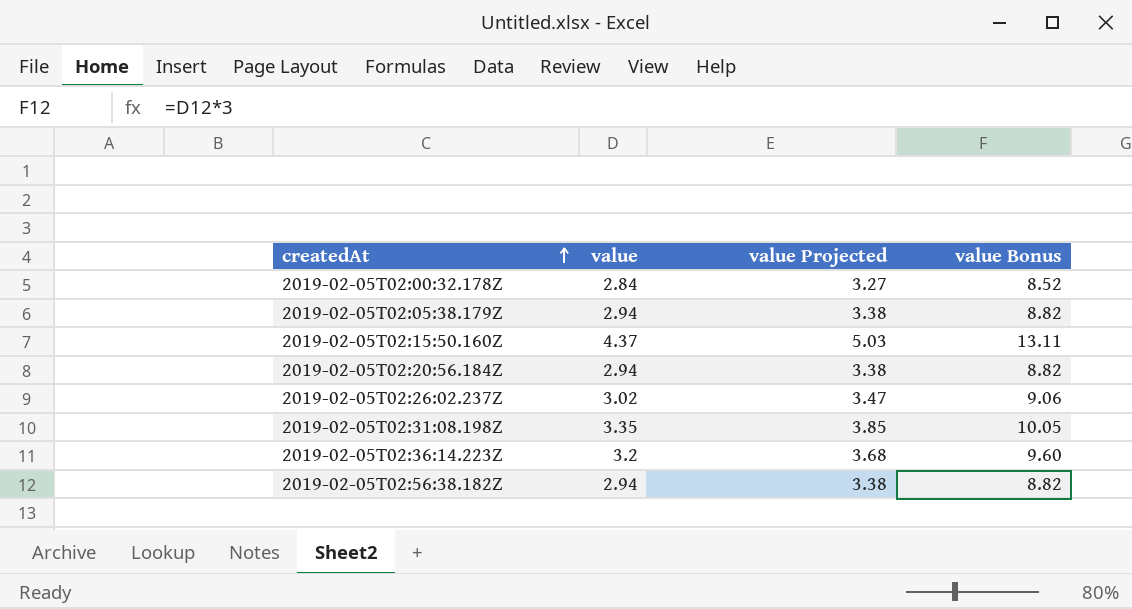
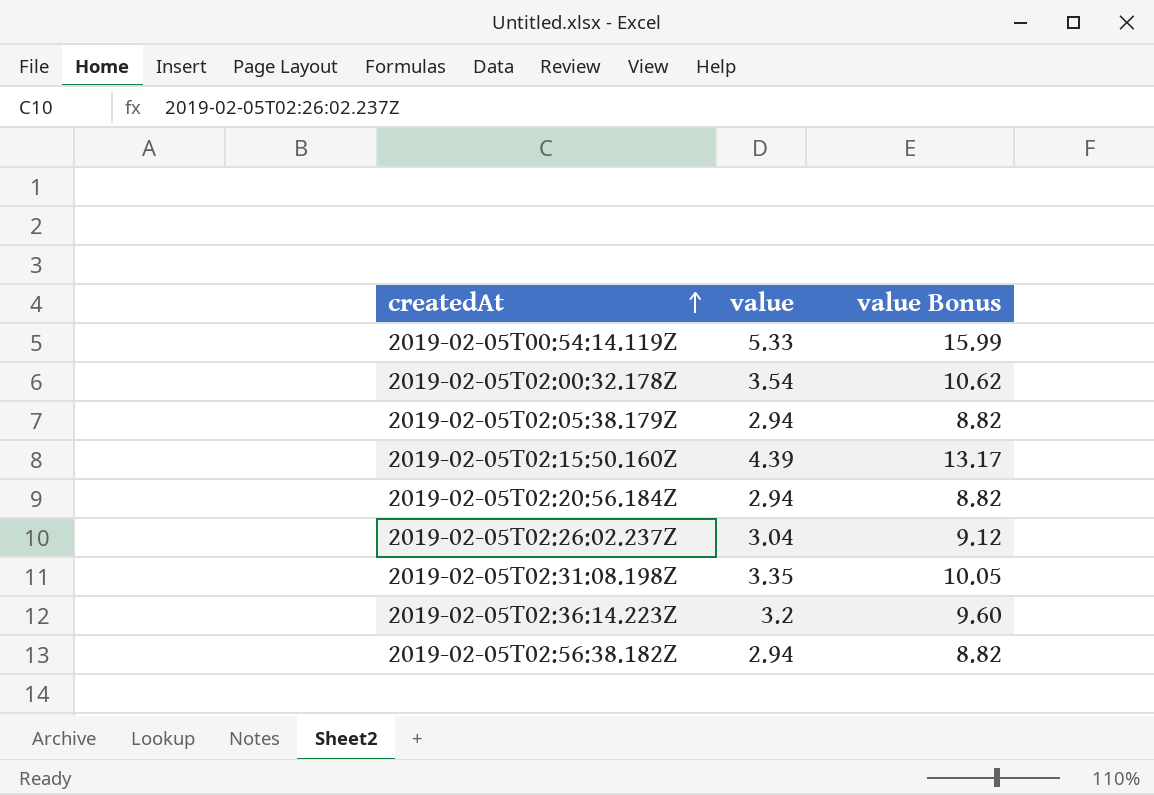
column value Projected | formula: [value] * 1.15 -> none
row 2019-02-05T00:54:14.119Z: none -> 5.33 | 15.99
2019-02-05T02:00:32.178Z | value: 2.84 -> 3.54
2019-02-05T02:00:32.178Z | value Bonus: 8.52 -> 10.62
2019-02-05T02:15:50.160Z | value: 4.37 -> 4.39
2019-02-05T02:15:50.160Z | value Bonus: 13.11 -> 13.17
2019-02-05T02:26:02.237Z | value: 3.02 -> 3.04
2019-02-05T02:26:02.237Z | value Bonus: 9.06 -> 9.12

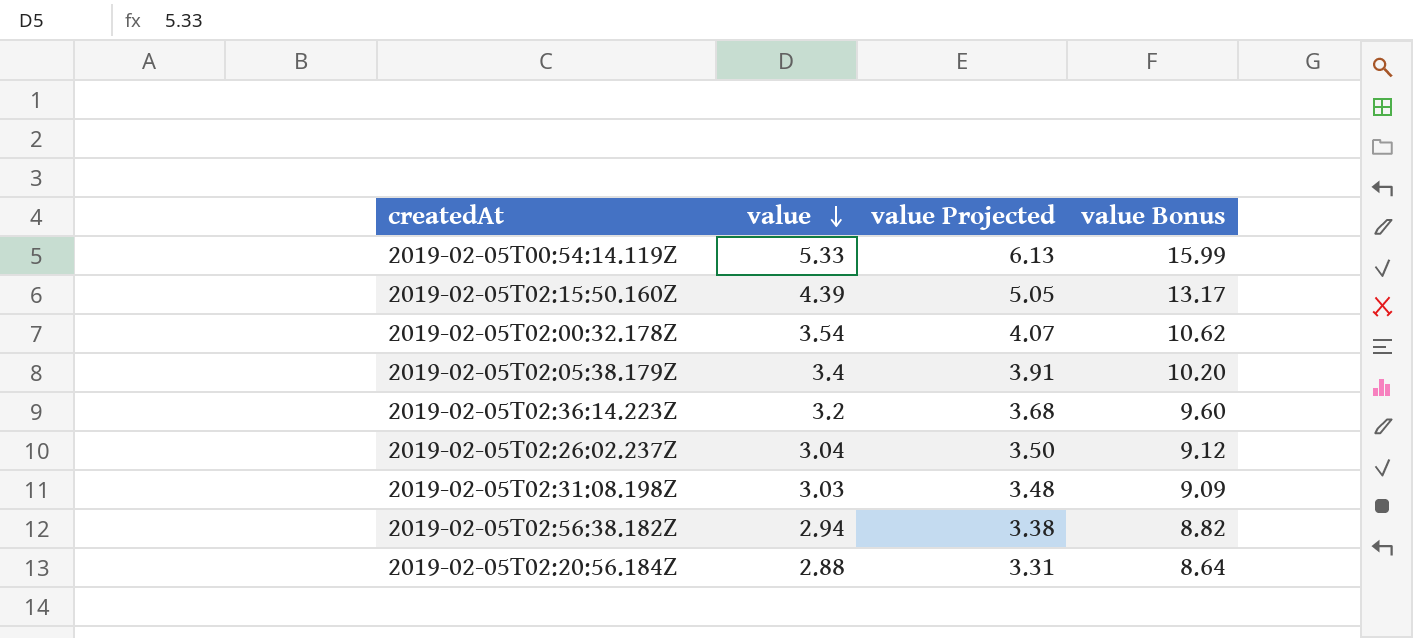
row order: createdAt ascending -> value descending
column value Projected | formula: none -> [value] * 1.15
2019-02-05T02:05:38.179Z | value: 2.94 -> 3.4
2019-02-05T02:05:38.179Z | value Bonus: 8.82 -> 10.20
2019-02-05T02:31:08.198Z | value: 3.35 -> 3.03
2019-02-05T02:31:08.198Z | value Bonus: 10.05 -> 9.09
2019-02-05T02:20:56.184Z | value: 2.94 -> 2.88
2019-02-05T02:20:56.184Z | value Bonus: 8.82 -> 8.64

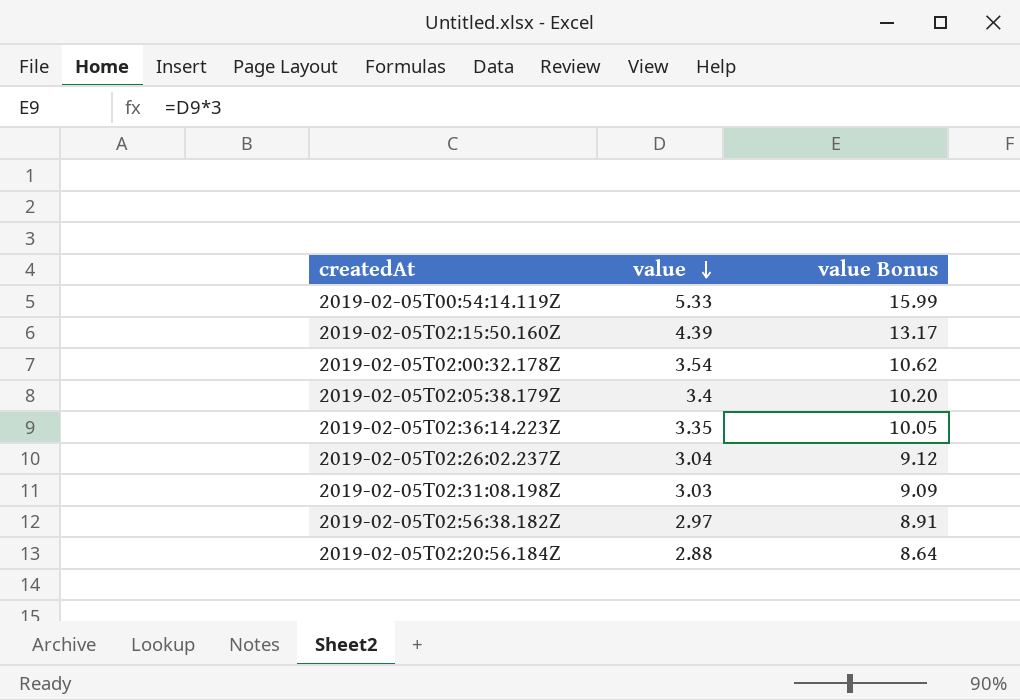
column value Projected | formula: [value] * 1.15 -> none
2019-02-05T02:36:14.223Z | value: 3.2 -> 3.35
2019-02-05T02:36:14.223Z | value Bonus: 9.60 -> 10.05
2019-02-05T02:56:38.182Z | value: 2.94 -> 2.97
2019-02-05T02:56:38.182Z | value Bonus: 8.82 -> 8.91

